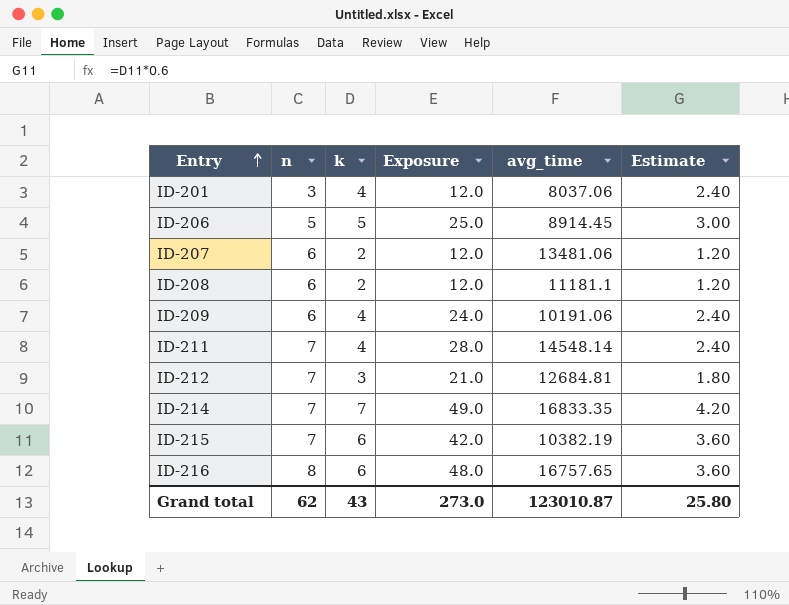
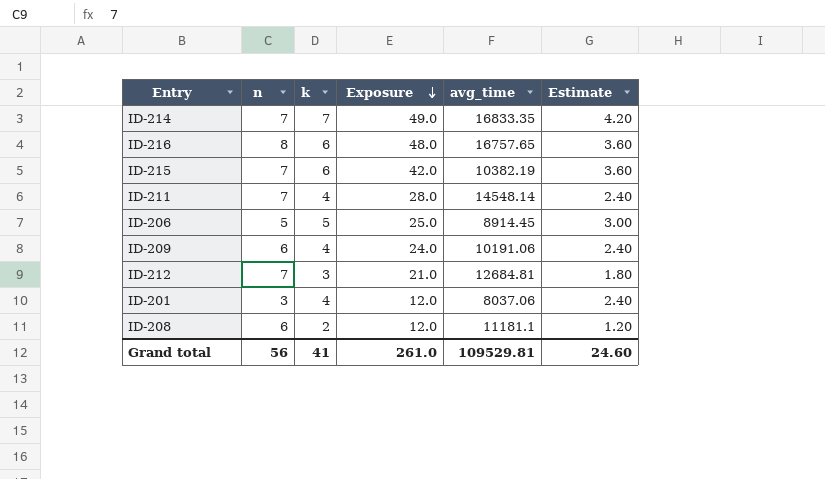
row order: Entry ascending -> Exposure descending
row ID-207: 6 | 2 | 12.0 | 13481.06 | 1.20 -> none
Grand total | n: 62 -> 56
Grand total | k: 43 -> 41
Grand total | Exposure: 273.0 -> 261.0
Grand total | avg_time: 123010.87 -> 109529.81
Grand total | Estimate: 25.80 -> 24.60

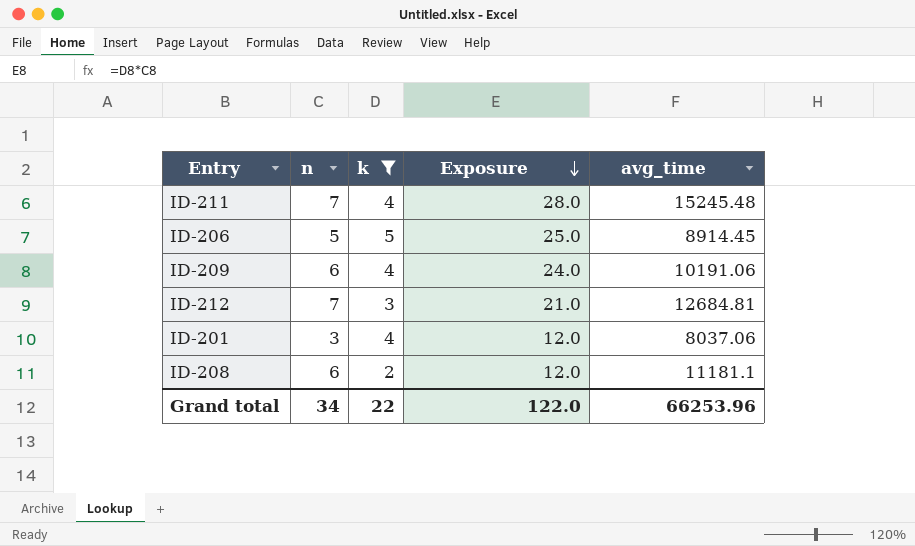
filter: none -> k <= 5
column Estimate | formula: [k] * 0.6 -> none
ID-211 | avg_time: 14548.14 -> 15245.48
Grand total | n: 56 -> 34
Grand total | k: 41 -> 22
Grand total | Exposure: 261.0 -> 122.0
Grand total | avg_time: 109529.81 -> 66253.96

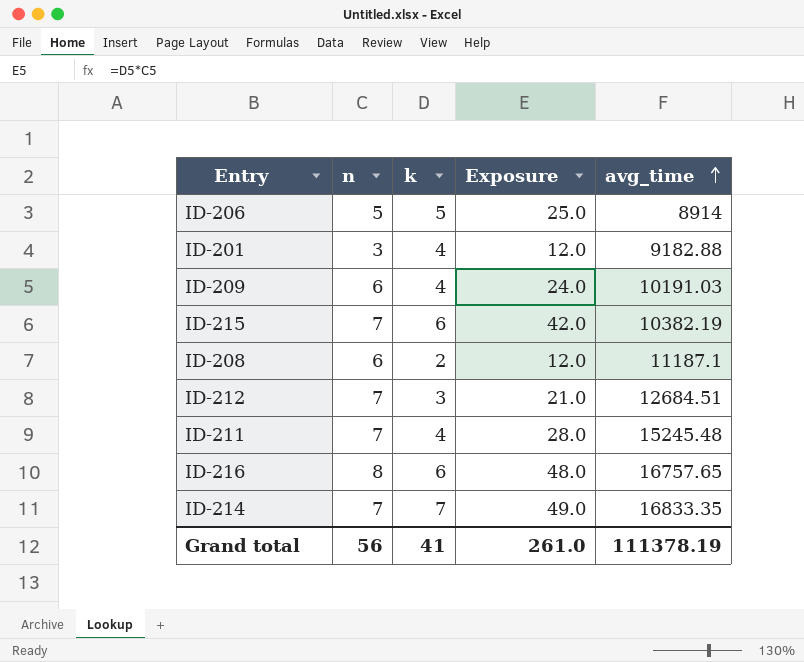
filter: k <= 5 -> none
row order: Exposure descending -> avg_time ascending
ID-206 | avg_time: 8914.45 -> 8914
ID-201 | avg_time: 8037.06 -> 9182.88
ID-209 | avg_time: 10191.06 -> 10191.03
ID-208 | avg_time: 11181.1 -> 11187.1
ID-212 | avg_time: 12684.81 -> 12684.51
Grand total | n: 34 -> 56
Grand total | k: 22 -> 41
Grand total | Exposure: 122.0 -> 261.0
Grand total | avg_time: 66253.96 -> 111378.19

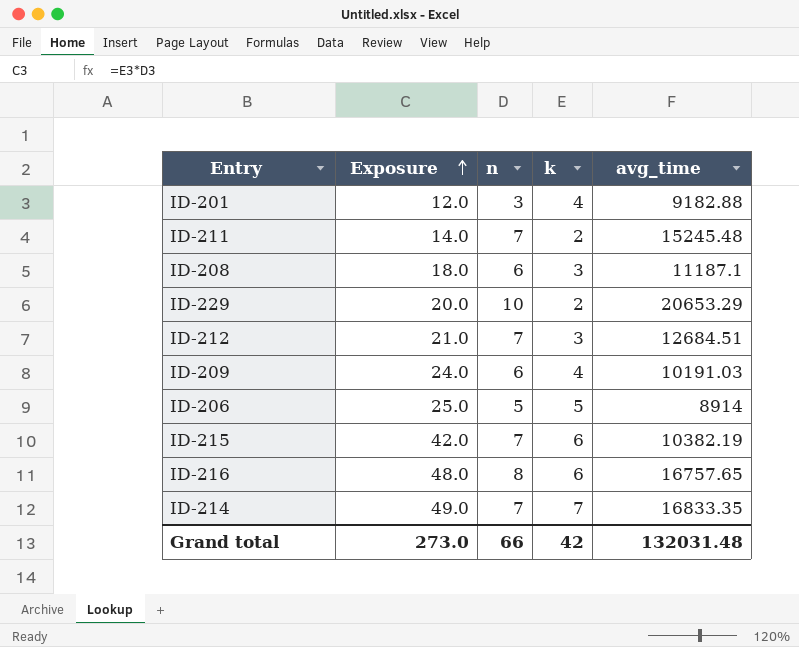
row order: avg_time ascending -> Exposure ascending
column Exposure | position: 4 -> 2
ID-211 | Exposure: 28.0 -> 14.0
ID-211 | k: 4 -> 2
ID-208 | Exposure: 12.0 -> 18.0
ID-208 | k: 2 -> 3
row ID-229: none -> 20.0 | 10 | 2 | 20653.29
Grand total | Exposure: 261.0 -> 273.0
Grand total | n: 56 -> 66
Grand total | k: 41 -> 42
Grand total | avg_time: 111378.19 -> 132031.48

